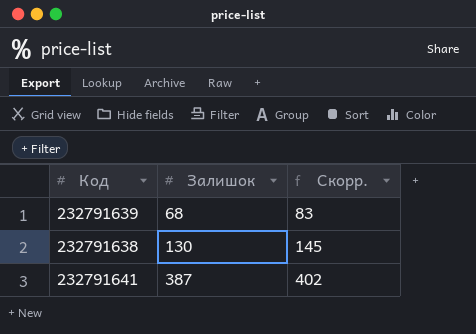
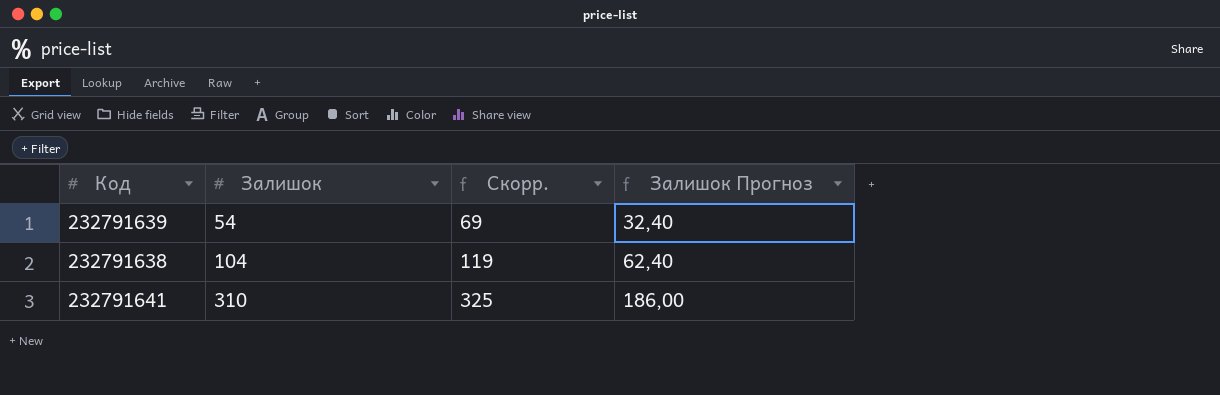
column Залишок Прогноз | formula: none -> [Залишок] * 0,6
232791639 | Залишок: 68 -> 54
232791639 | Скорр.: 83 -> 69
232791638 | Залишок: 130 -> 104
232791638 | Скорр.: 145 -> 119
232791641 | Залишок: 387 -> 310
232791641 | Скорр.: 402 -> 325

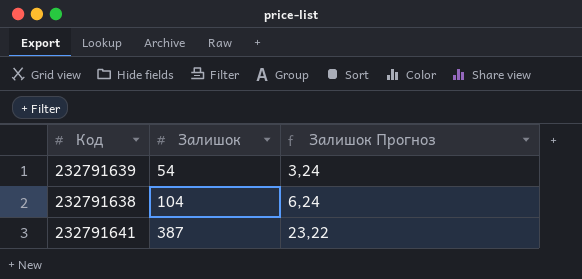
column Скорр. | formula: [Залишок] + 15 -> none
column Залишок Прогноз | formula: [Залишок] * 0,6 -> [Залишок] * 0,06
232791641 | Залишок: 310 -> 387

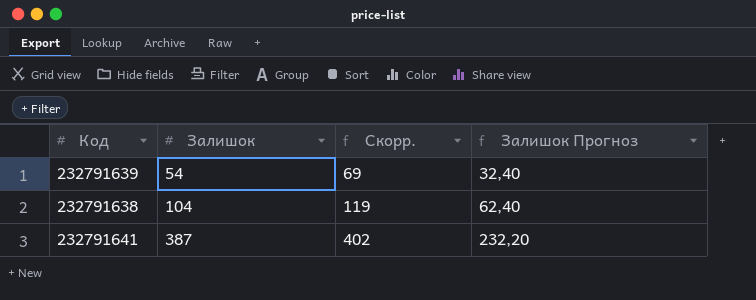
column Скорр. | formula: none -> [Залишок] + 15
column Залишок Прогноз | formula: [Залишок] * 0,06 -> [Залишок] * 0,6

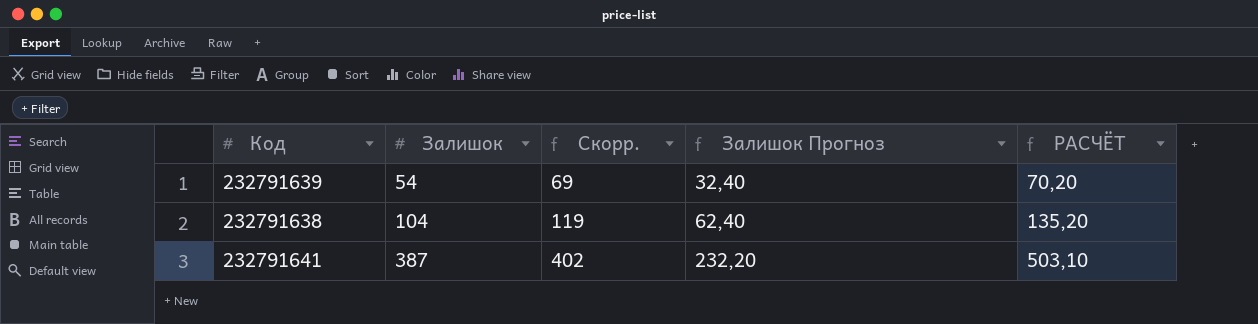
column РАСЧЁТ | formula: none -> [Залишок] * 1,3

